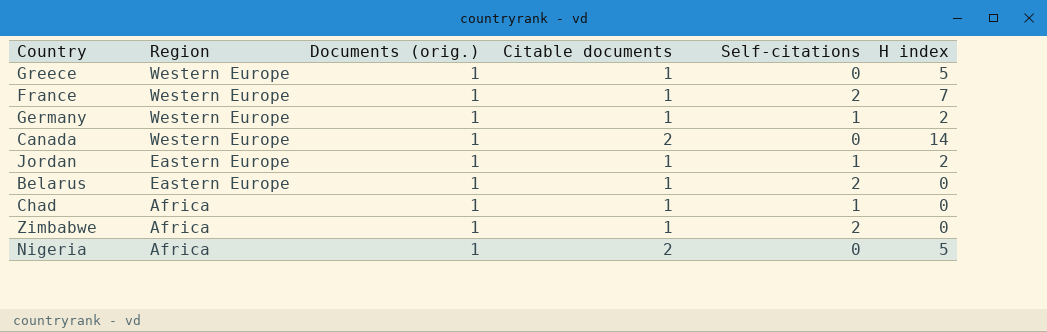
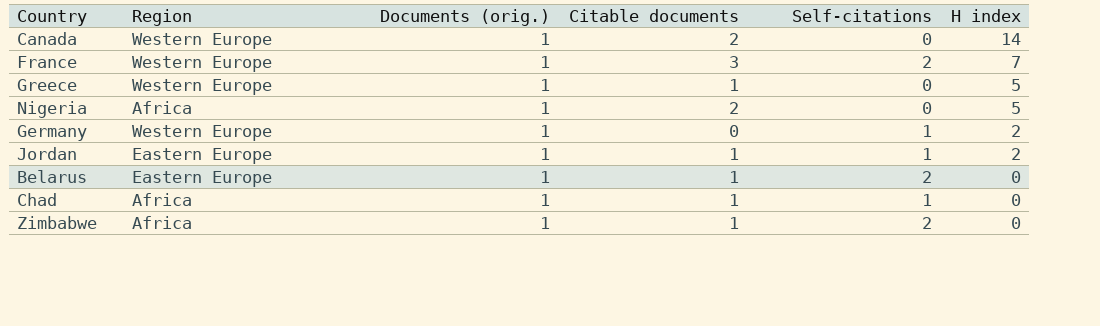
row order: Region descending -> H index descending
France | Citable documents: 1 -> 3
Germany | Citable documents: 1 -> 0

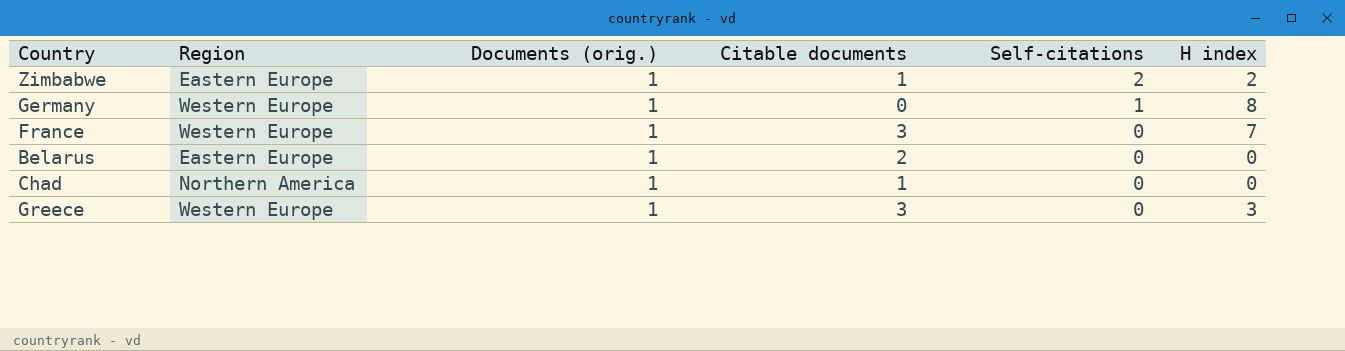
row order: H index descending -> Self-citations descending
row Canada: Western Europe | 1 | 2 | 0 | 14 -> none
row Nigeria: Africa | 1 | 2 | 0 | 5 -> none
row Jordan: Eastern Europe | 1 | 1 | 1 | 2 -> none
Zimbabwe | Region: Africa -> Eastern Europe
Zimbabwe | H index: 0 -> 2
Germany | H index: 2 -> 8
France | Self-citations: 2 -> 0
Belarus | Citable documents: 1 -> 2
Belarus | Self-citations: 2 -> 0
Chad | Region: Africa -> Northern America
Chad | Self-citations: 1 -> 0
Greece | Citable documents: 1 -> 3
Greece | H index: 5 -> 3

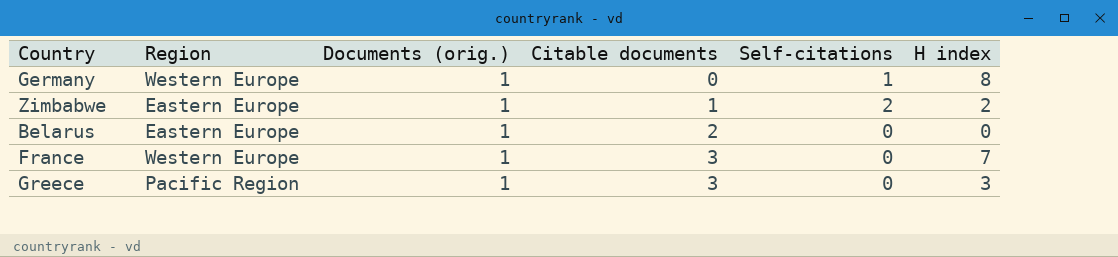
row order: Self-citations descending -> Citable documents ascending
row Chad: Northern America | 1 | 1 | 0 | 0 -> none
Greece | Region: Western Europe -> Pacific Region

